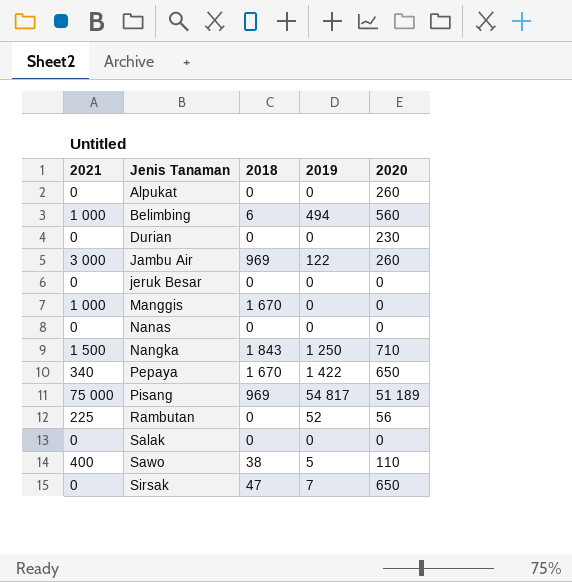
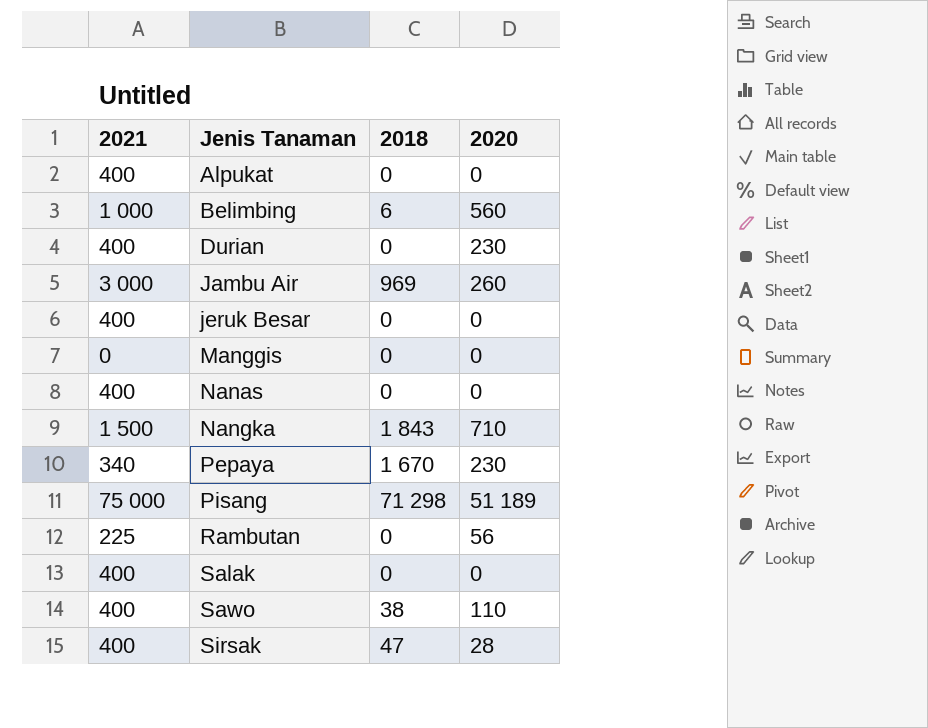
column 2019 | position: 4 -> none
Alpukat | 2021: 0 -> 400
Alpukat | 2020: 260 -> 0
Durian | 2021: 0 -> 400
jeruk Besar | 2021: 0 -> 400
Manggis | 2021: 1 000 -> 0
Manggis | 2018: 1 670 -> 0
Nanas | 2021: 0 -> 400
Pepaya | 2020: 650 -> 230
Pisang | 2018: 969 -> 71 298
Salak | 2021: 0 -> 400
Sirsak | 2021: 0 -> 400
Sirsak | 2020: 650 -> 28

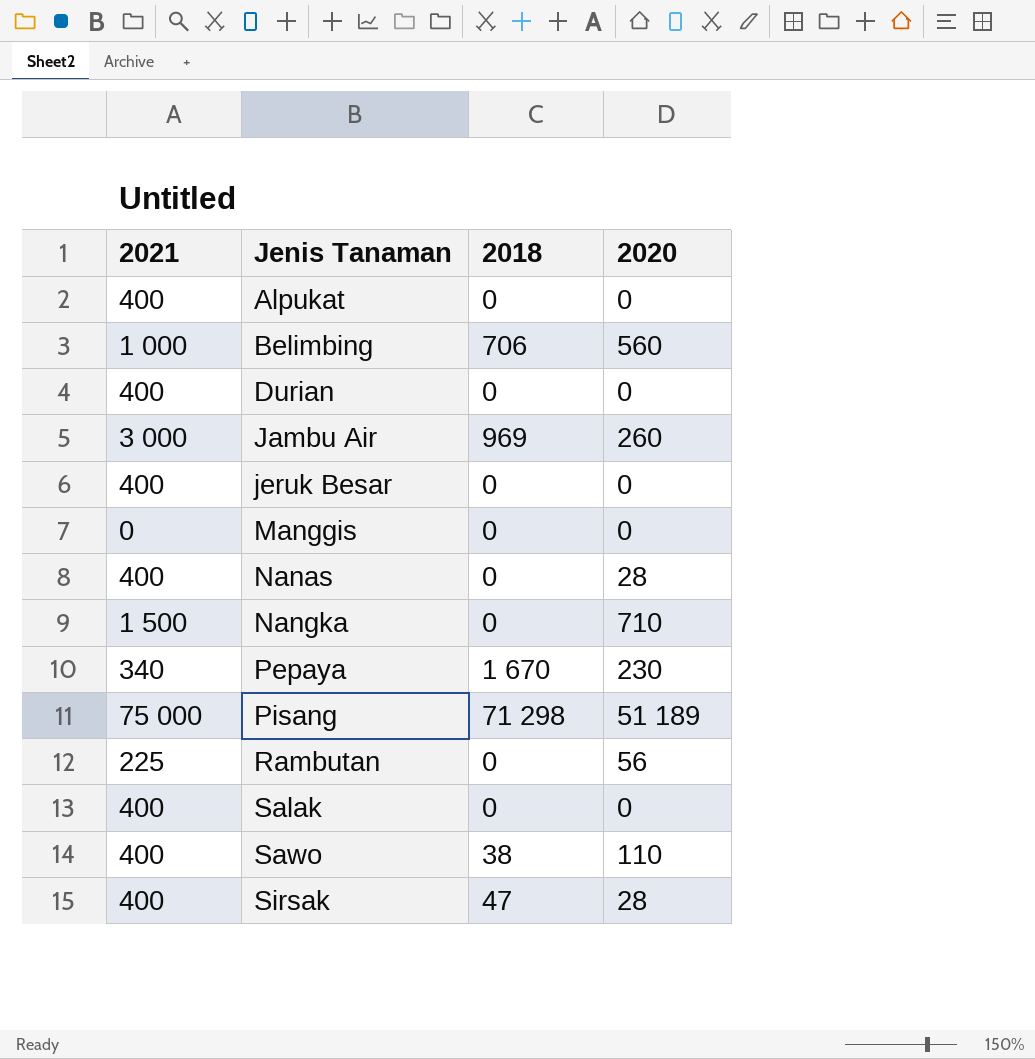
Belimbing | 2018: 6 -> 706
Durian | 2020: 230 -> 0
Nanas | 2020: 0 -> 28
Nangka | 2018: 1 843 -> 0

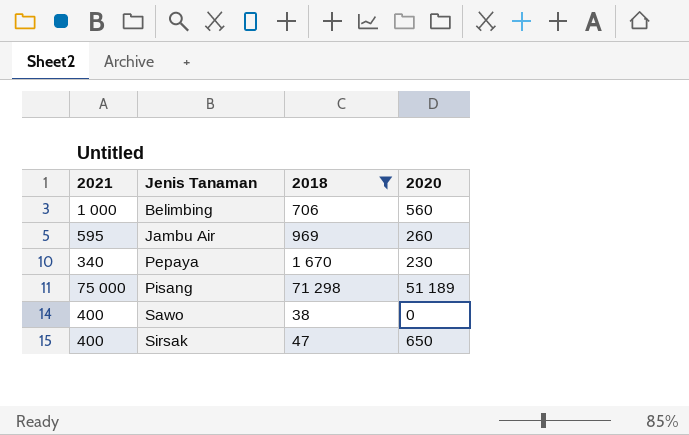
filter: none -> 2018 != 0
Jambu Air | 2021: 3 000 -> 595
Sawo | 2020: 110 -> 0
Sirsak | 2020: 28 -> 650

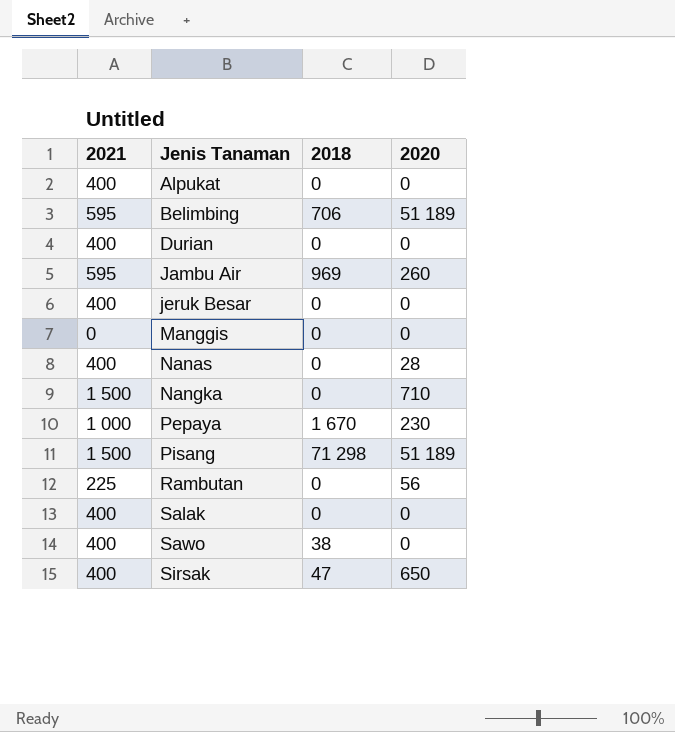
filter: 2018 != 0 -> none
Belimbing | 2021: 1 000 -> 595
Belimbing | 2020: 560 -> 51 189
Pepaya | 2021: 340 -> 1 000
Pisang | 2021: 75 000 -> 1 500

